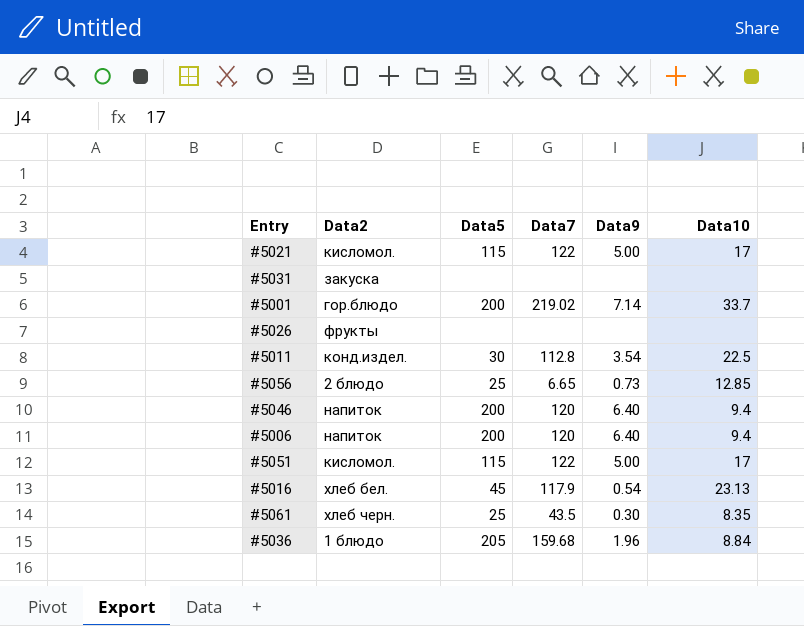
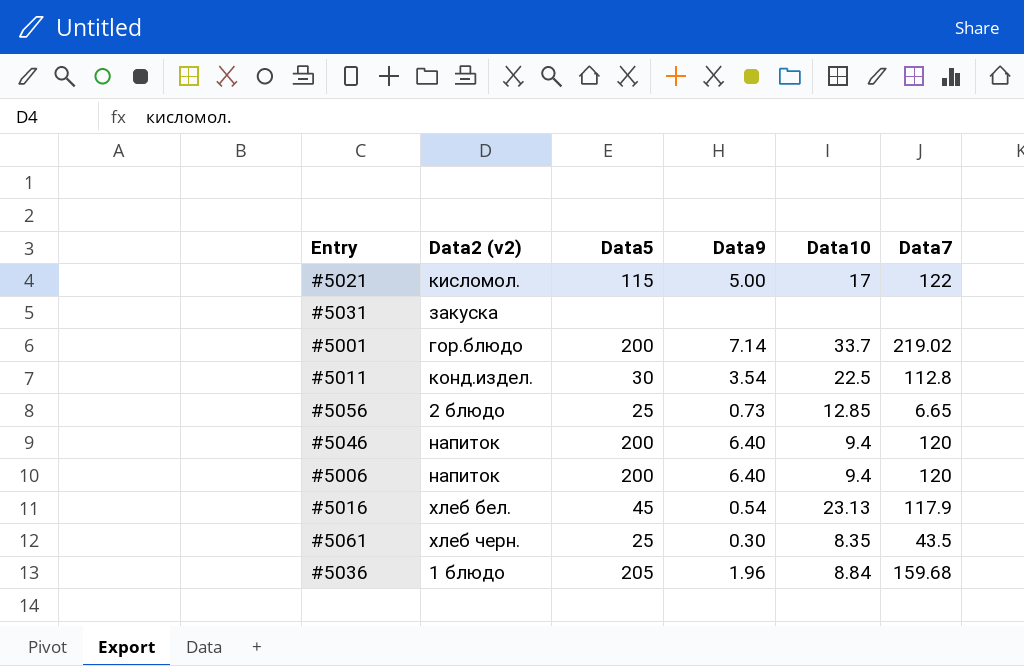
column name: Data2 -> Data2 (v2)
column Data7 | position: 4 -> 6
row #5026: фрукты | none | none | none | none -> none
row #5051: кисломол. | 115 | 122 | 5.00 | 17 -> none

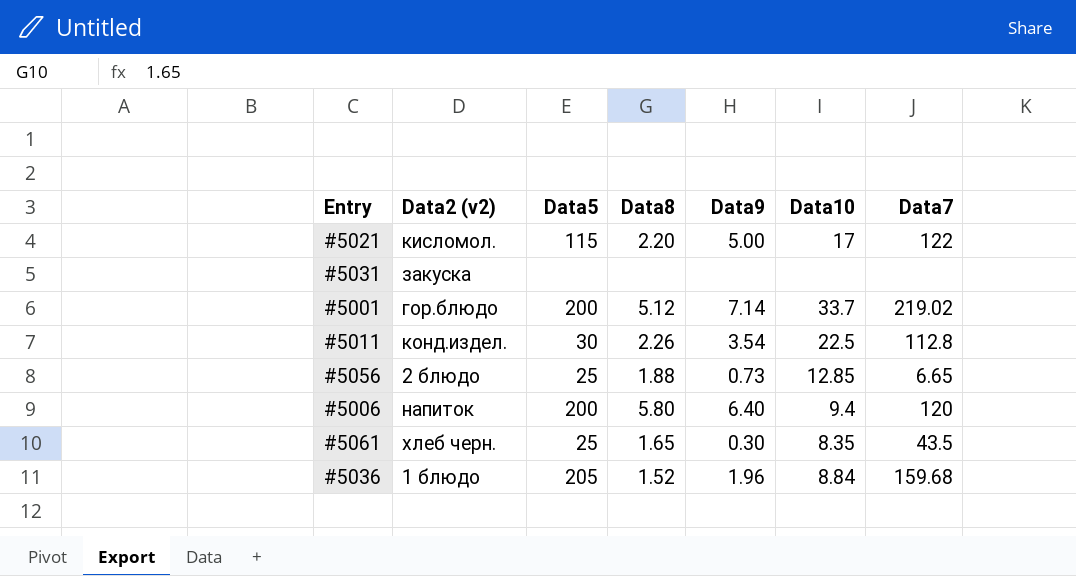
column Data8 | position: none -> 4
row #5046: напиток | 200 | 6.40 | 9.4 | 120 -> none
row #5016: хлеб бел. | 45 | 0.54 | 23.13 | 117.9 -> none

